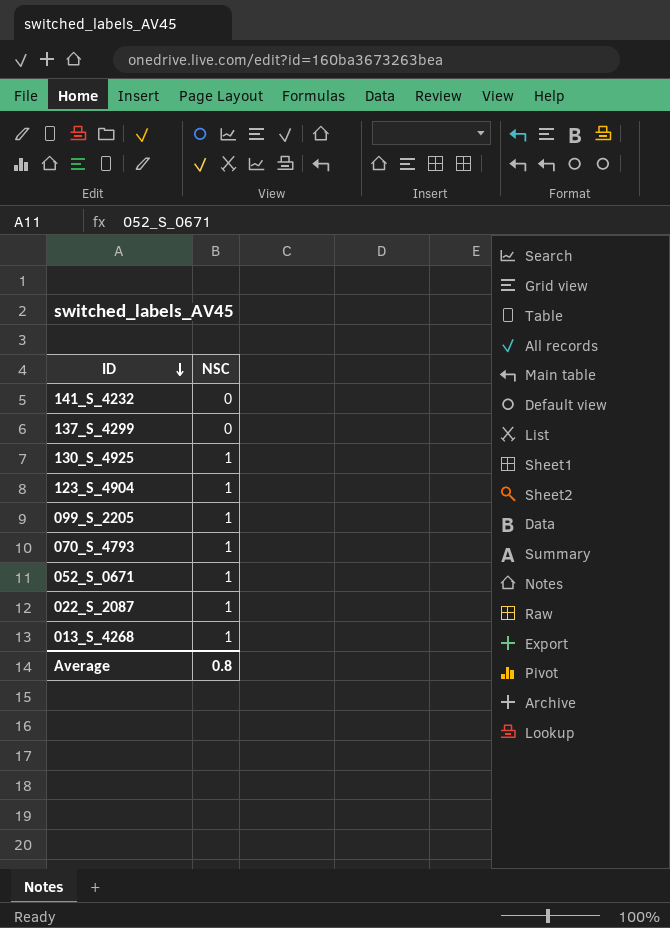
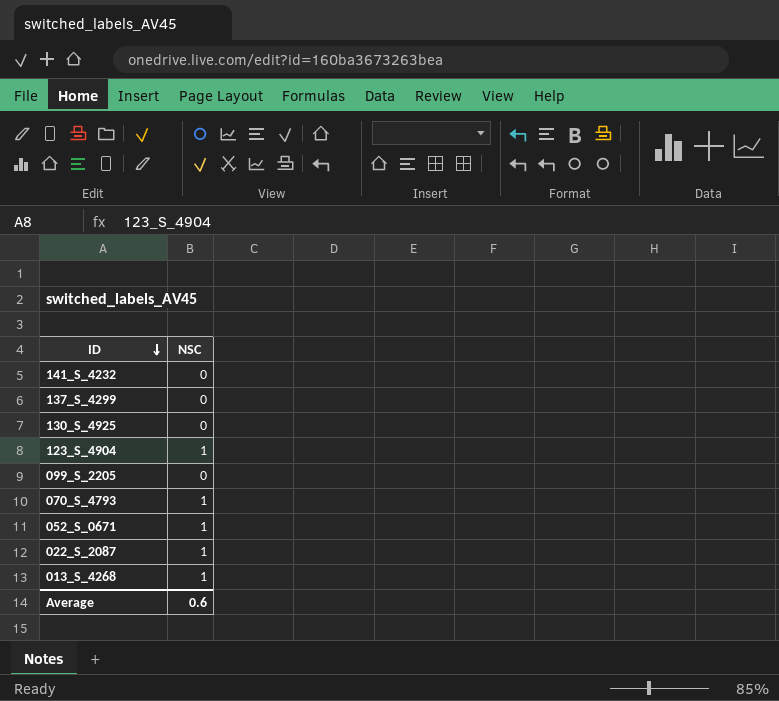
130_S_4925 | NSC: 1 -> 0
099_S_2205 | NSC: 1 -> 0
Average | NSC: 0.8 -> 0.6

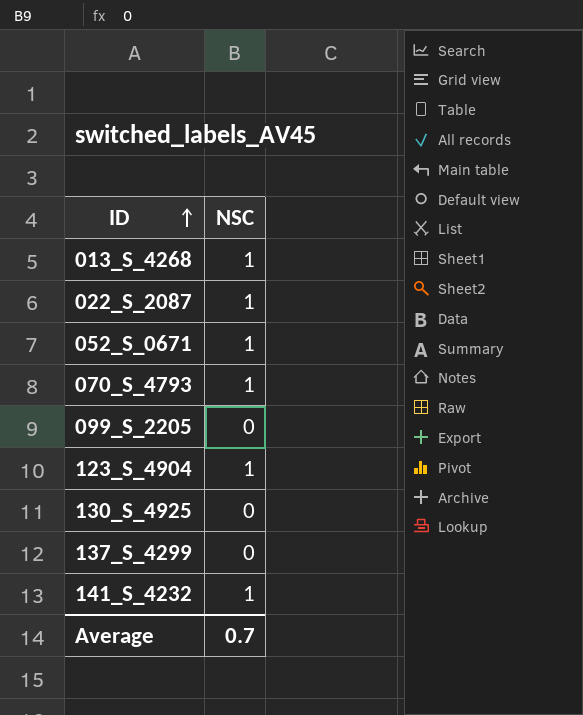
row order: ID descending -> ID ascending
141_S_4232 | NSC: 0 -> 1
Average | NSC: 0.6 -> 0.7

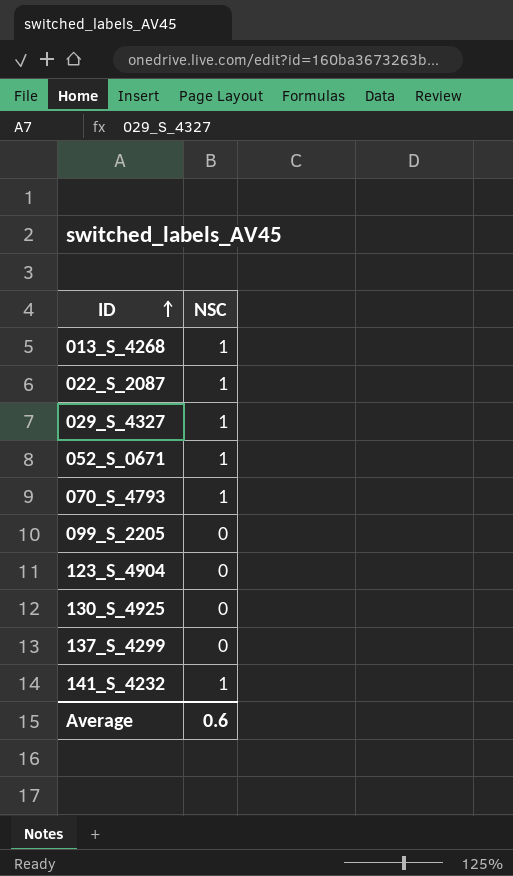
row 029_S_4327: none -> 1
123_S_4904 | NSC: 1 -> 0
Average | NSC: 0.7 -> 0.6

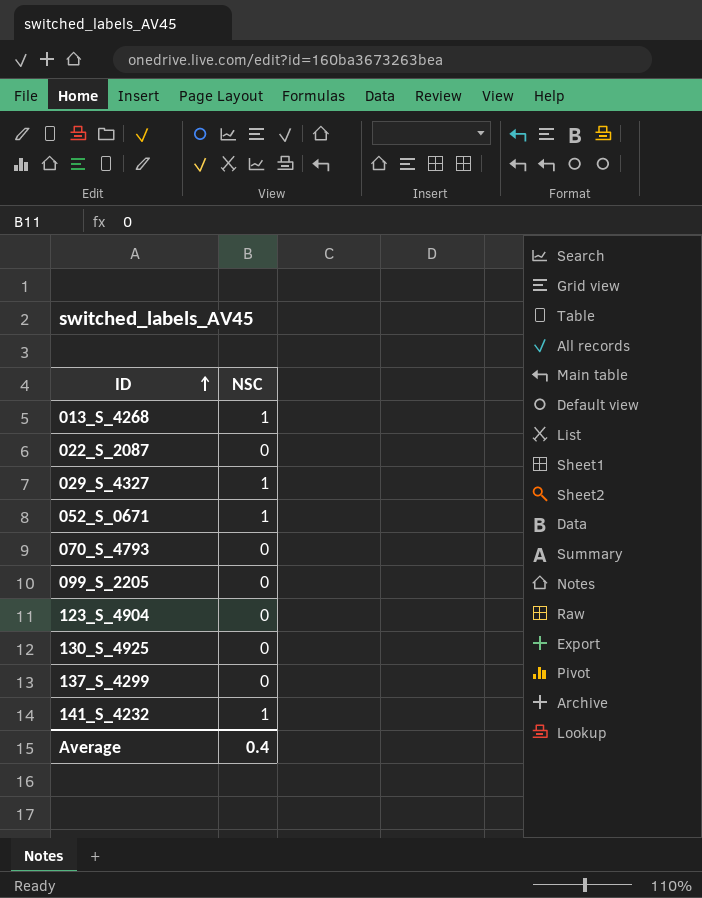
022_S_2087 | NSC: 1 -> 0
070_S_4793 | NSC: 1 -> 0
Average | NSC: 0.6 -> 0.4

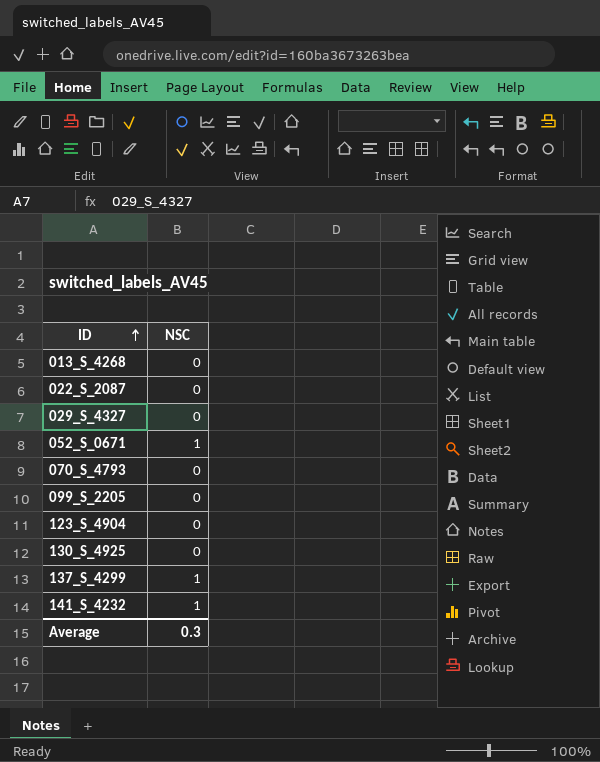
013_S_4268 | NSC: 1 -> 0
029_S_4327 | NSC: 1 -> 0
137_S_4299 | NSC: 0 -> 1
Average | NSC: 0.4 -> 0.3

